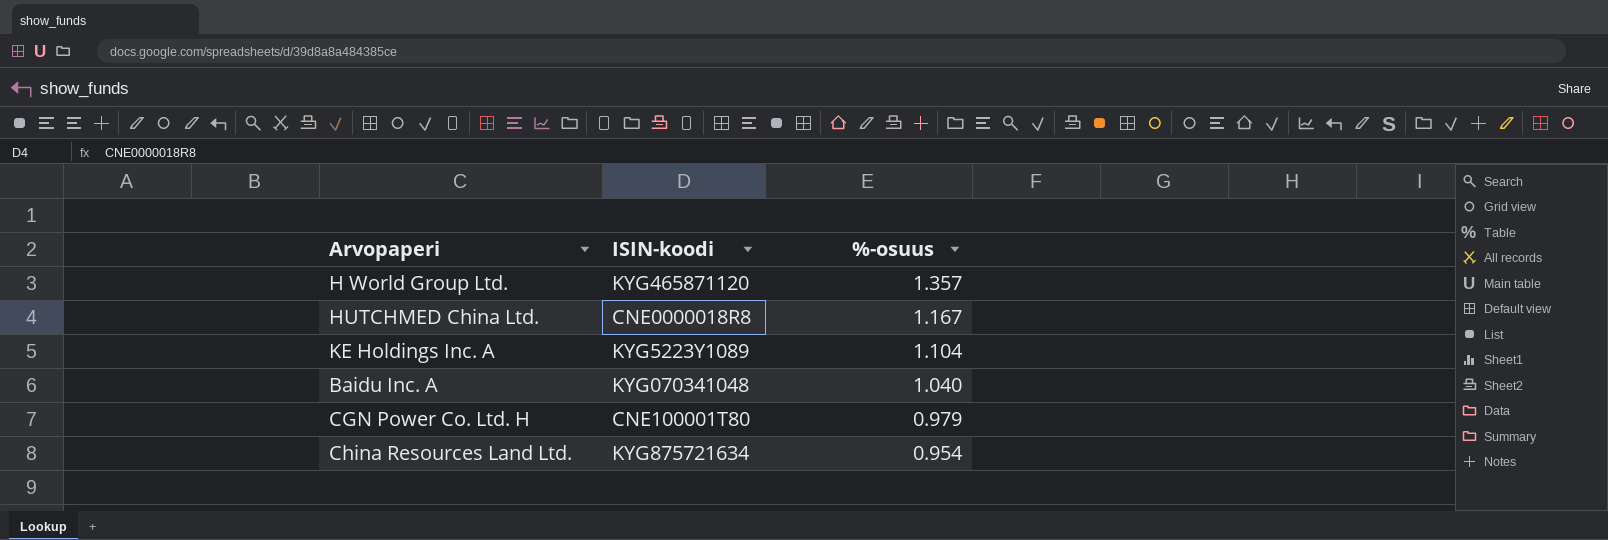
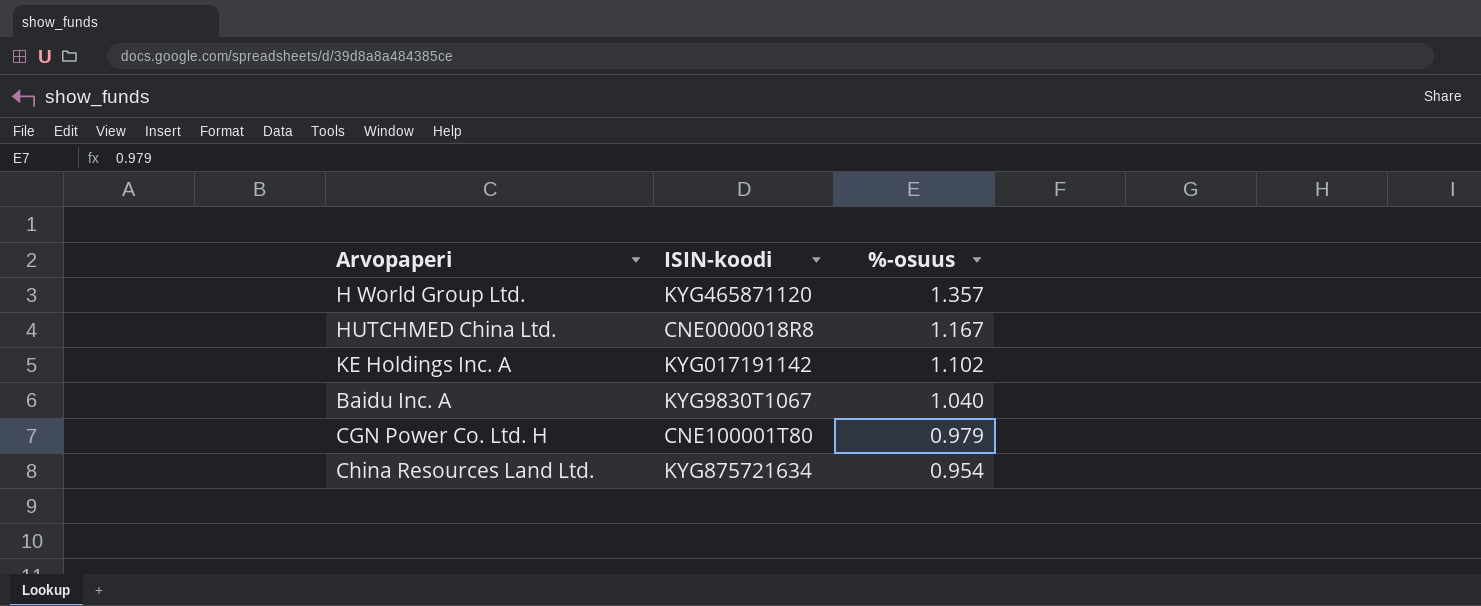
KE Holdings Inc. A | ISIN-koodi: KYG5223Y1089 -> KYG017191142
KE Holdings Inc. A | %-osuus: 1.104 -> 1.102
Baidu Inc. A | ISIN-koodi: KYG070341048 -> KYG9830T1067

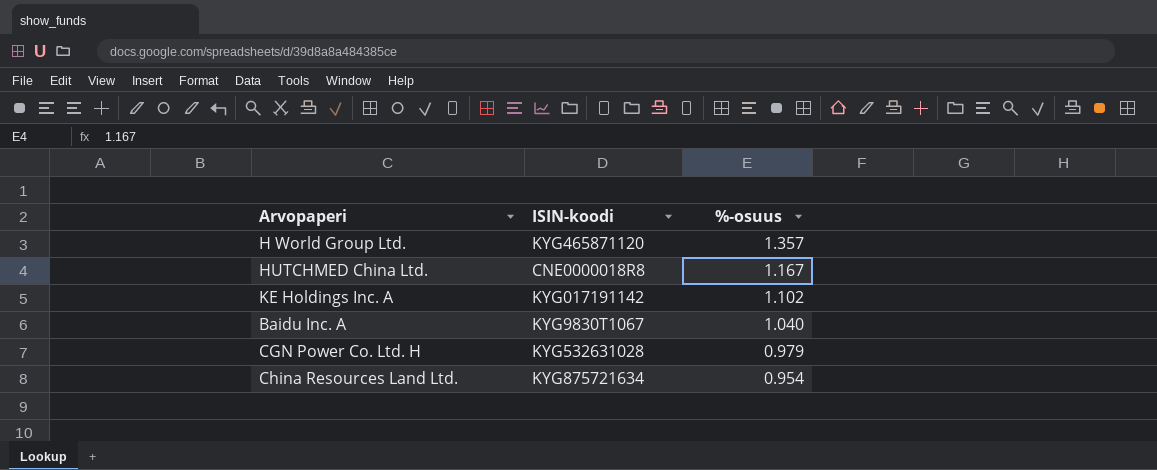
CGN Power Co. Ltd. H | ISIN-koodi: CNE100001T80 -> KYG532631028

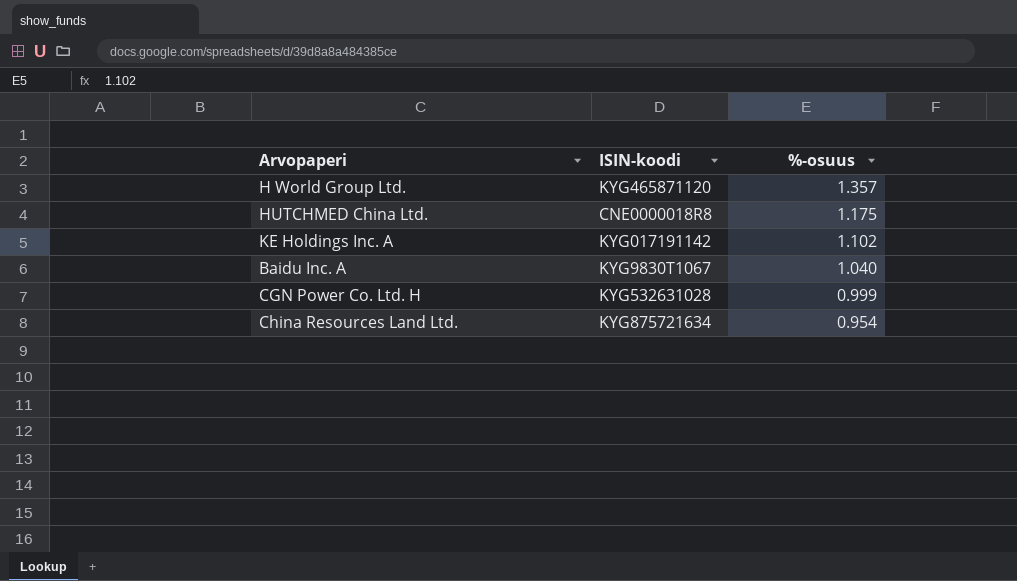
HUTCHMED China Ltd. | %-osuus: 1.167 -> 1.175
CGN Power Co. Ltd. H | %-osuus: 0.979 -> 0.999

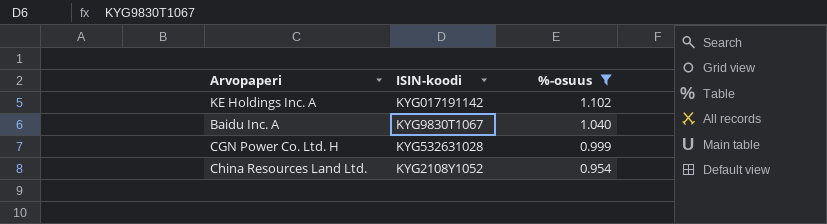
filter: none -> %-osuus <= 1.102
China Resources Land Ltd. | ISIN-koodi: KYG875721634 -> KYG2108Y1052

